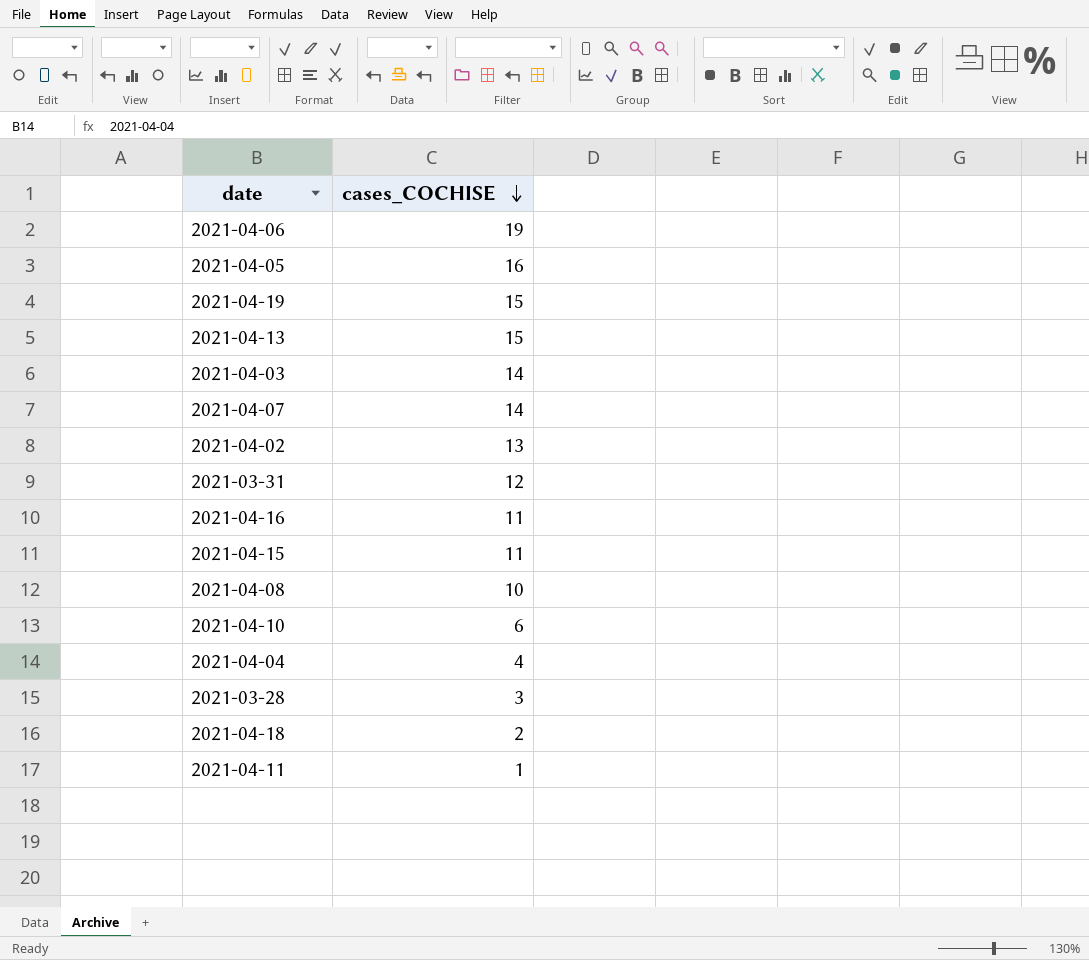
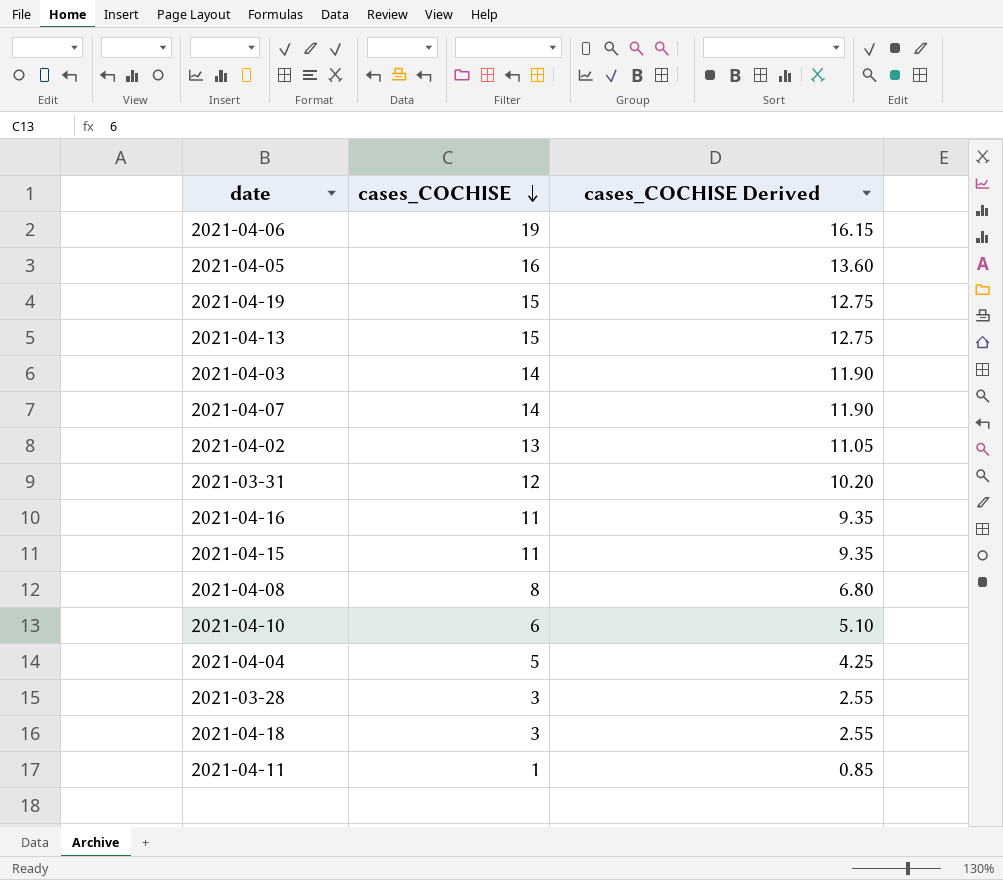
column cases_COCHISE Derived | formula: none -> [cases_COCHISE] * 0.85
2021-04-08 | cases_COCHISE: 10 -> 8
2021-04-04 | cases_COCHISE: 4 -> 5
2021-04-18 | cases_COCHISE: 2 -> 3

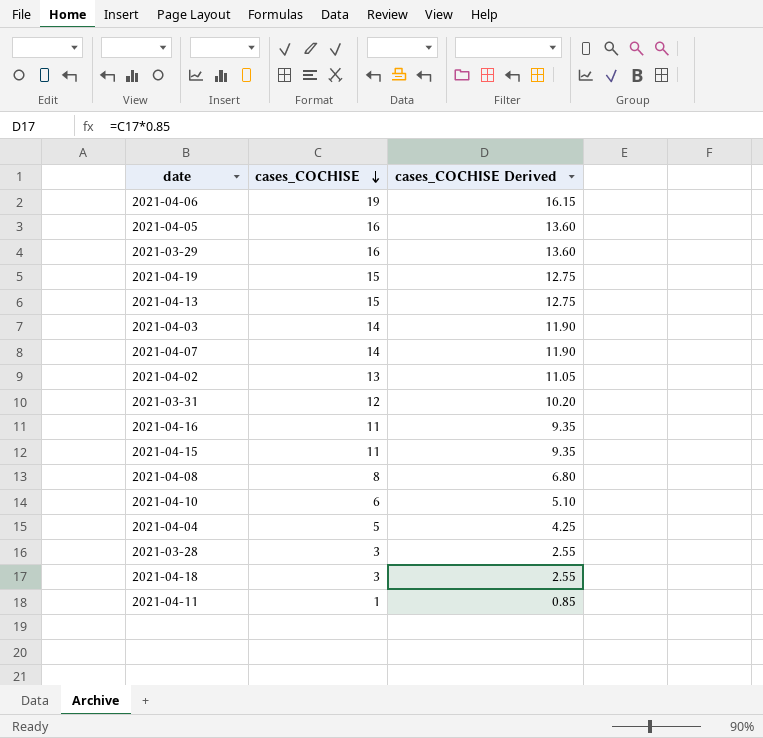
row 2021-03-29: none -> 16 | 13.60

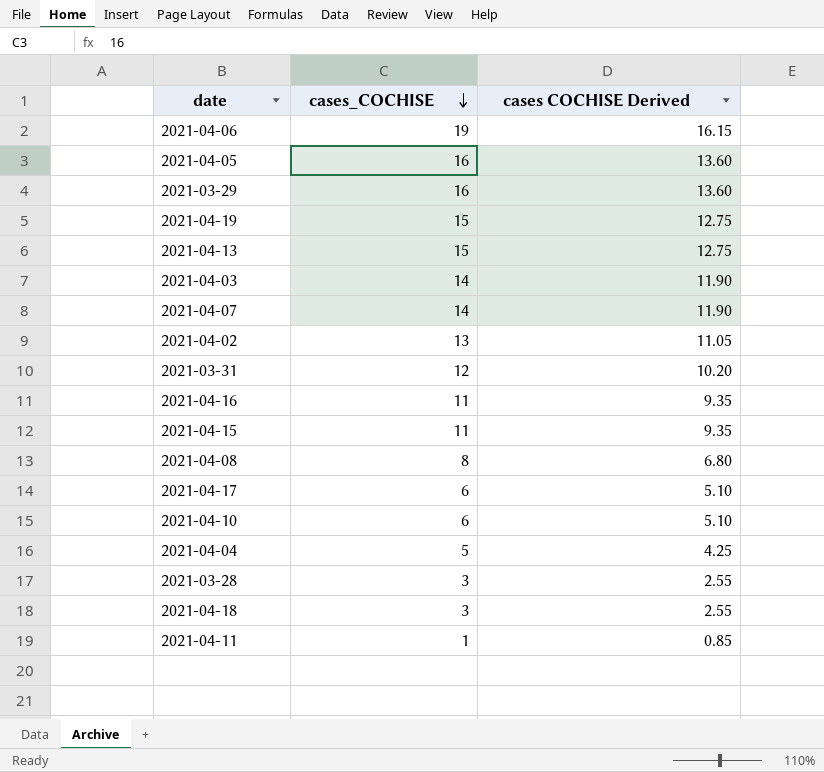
column name: cases_COCHISE Derived -> cases COCHISE Derived
row 2021-04-17: none -> 6 | 5.10

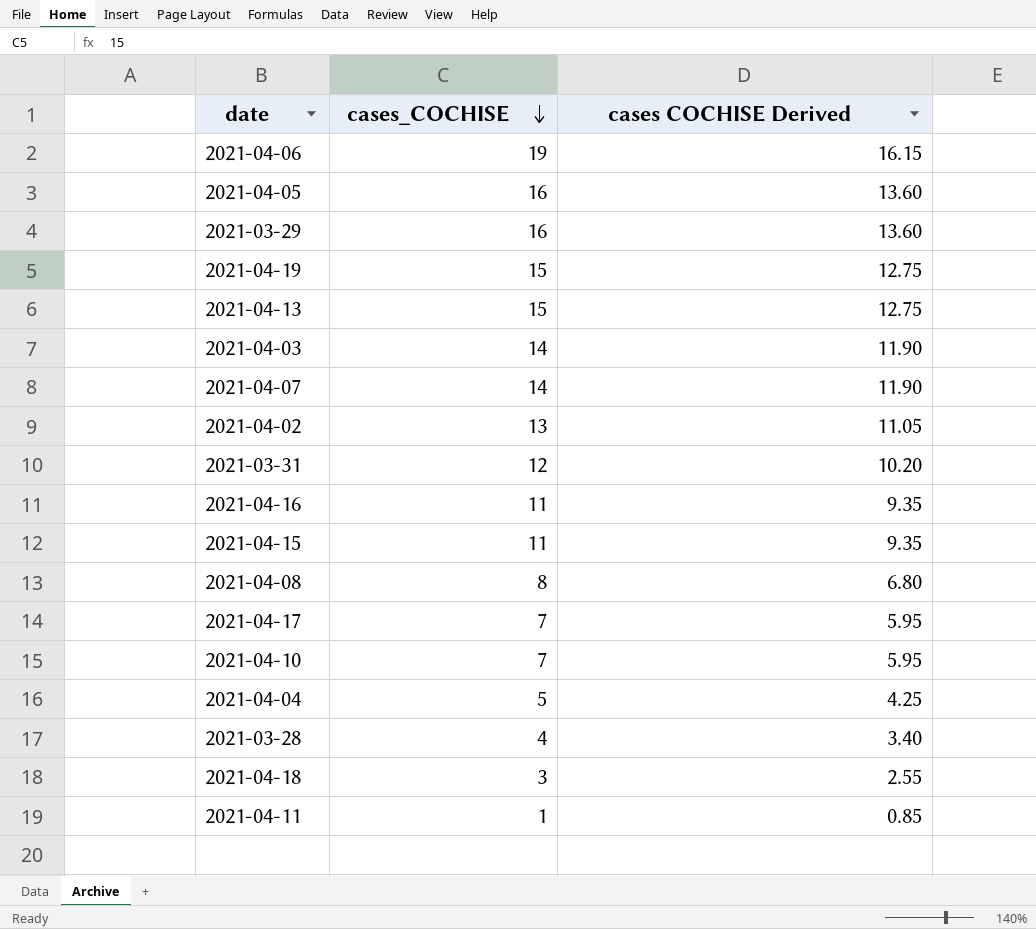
2021-04-17 | cases_COCHISE: 6 -> 7
2021-04-17 | cases COCHISE Derived: 5.10 -> 5.95
2021-04-10 | cases_COCHISE: 6 -> 7
2021-04-10 | cases COCHISE Derived: 5.10 -> 5.95
2021-03-28 | cases_COCHISE: 3 -> 4
2021-03-28 | cases COCHISE Derived: 2.55 -> 3.40

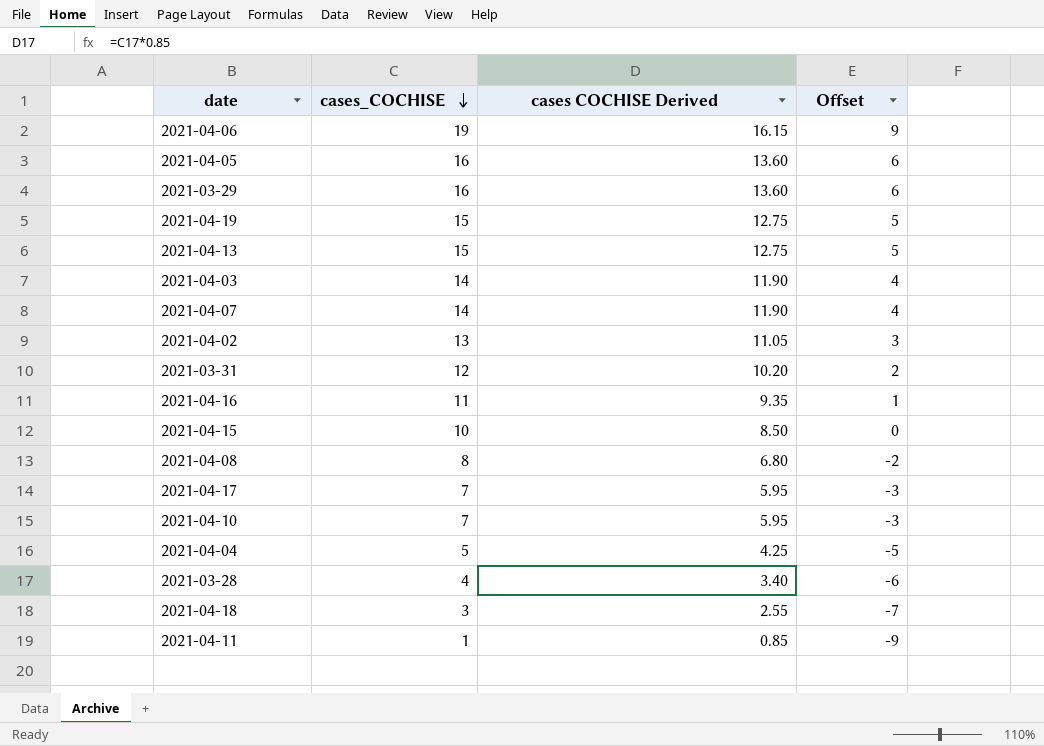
column Offset | formula: none -> [cases_COCHISE] - 10
2021-04-15 | cases_COCHISE: 11 -> 10
2021-04-15 | cases COCHISE Derived: 9.35 -> 8.50

